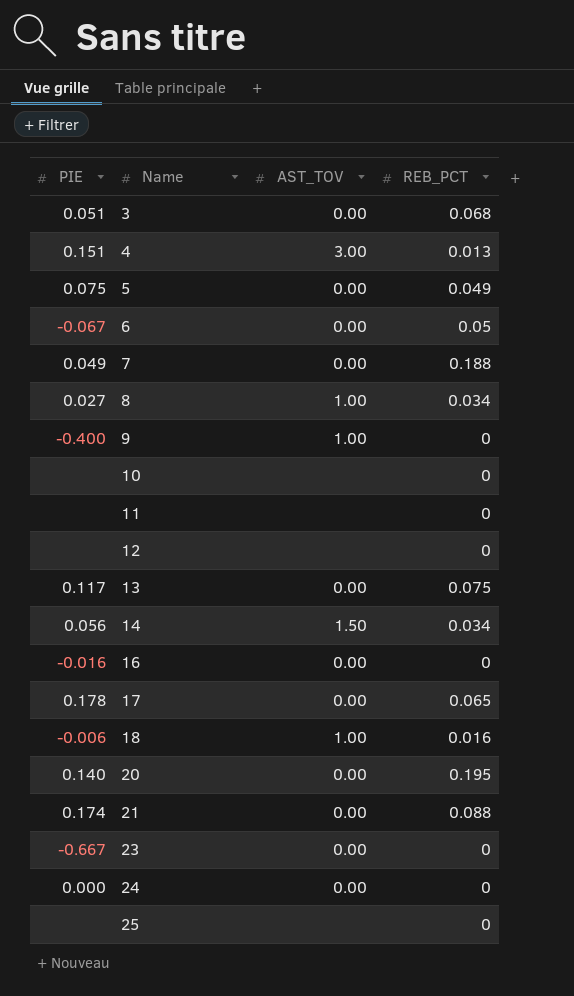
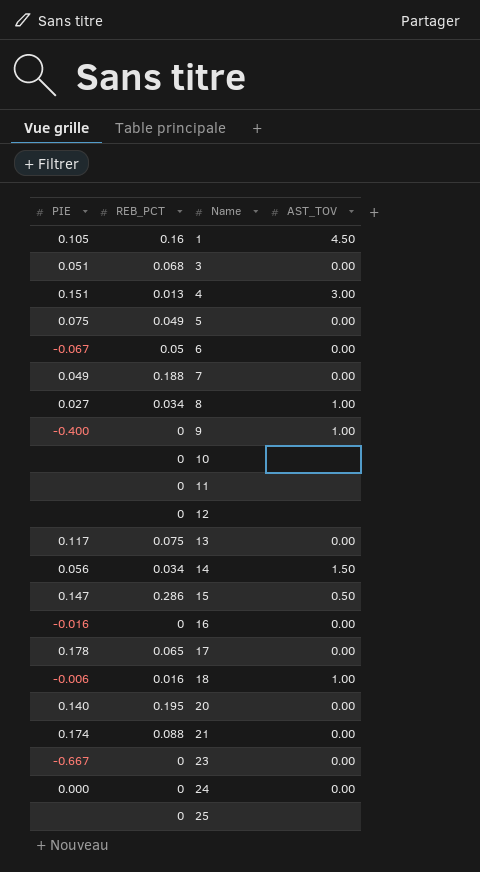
column REB_PCT | position: 4 -> 2
row 1: none -> 0.105 | 0.16 | 4.50
row 15: none -> 0.147 | 0.286 | 0.50

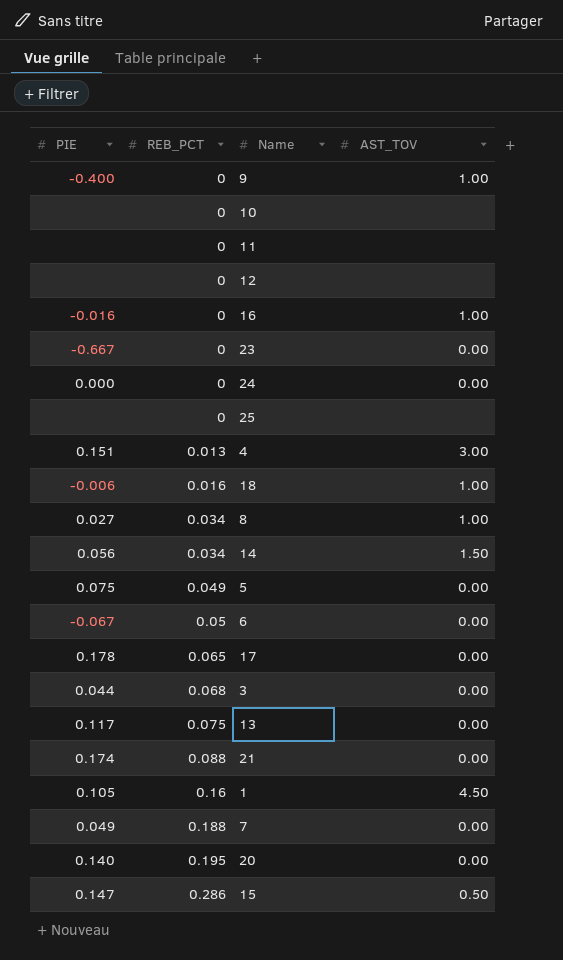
row order: Name ascending -> REB_PCT ascending
16 | AST_TOV: 0.00 -> 1.00
3 | PIE: 0.051 -> 0.044

